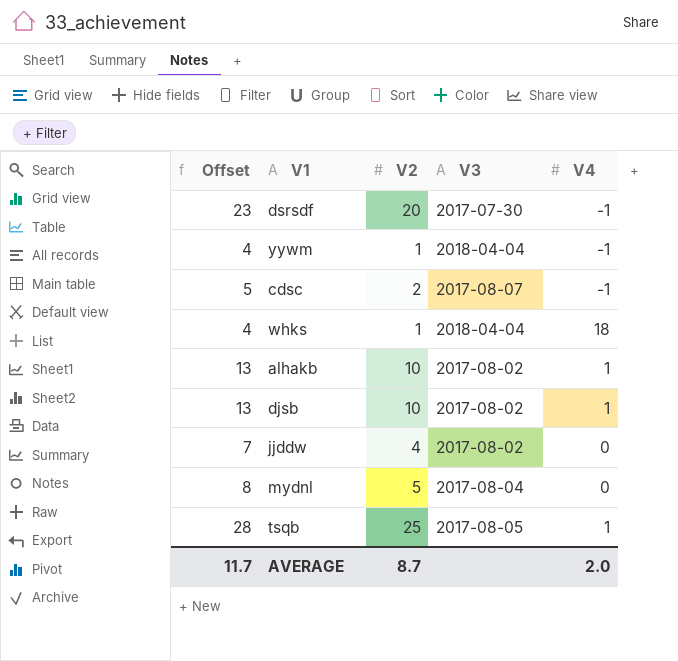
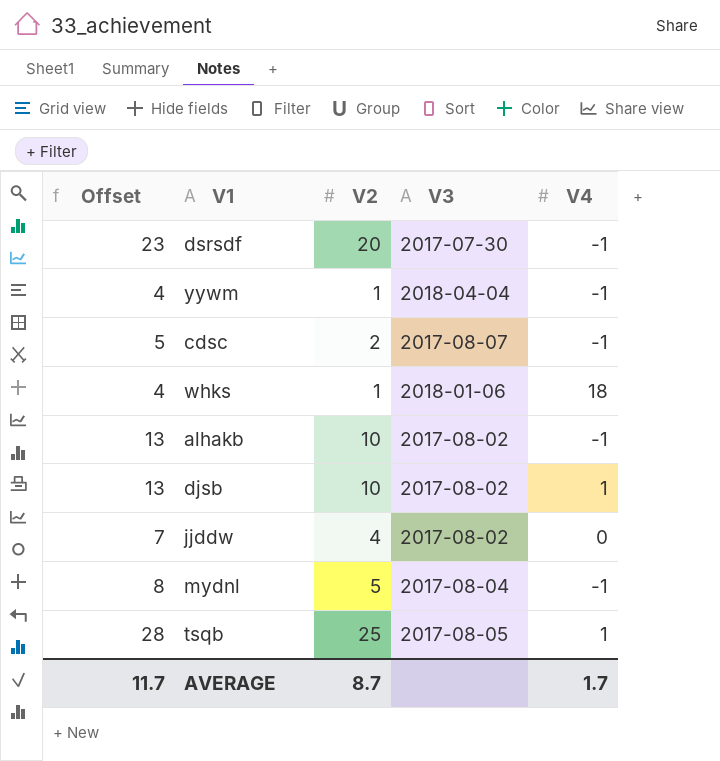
whks | V3: 2018-04-04 -> 2018-01-06
alhakb | V4: 1 -> -1
mydnl | V4: 0 -> -1
AVERAGE | V4: 2.0 -> 1.7

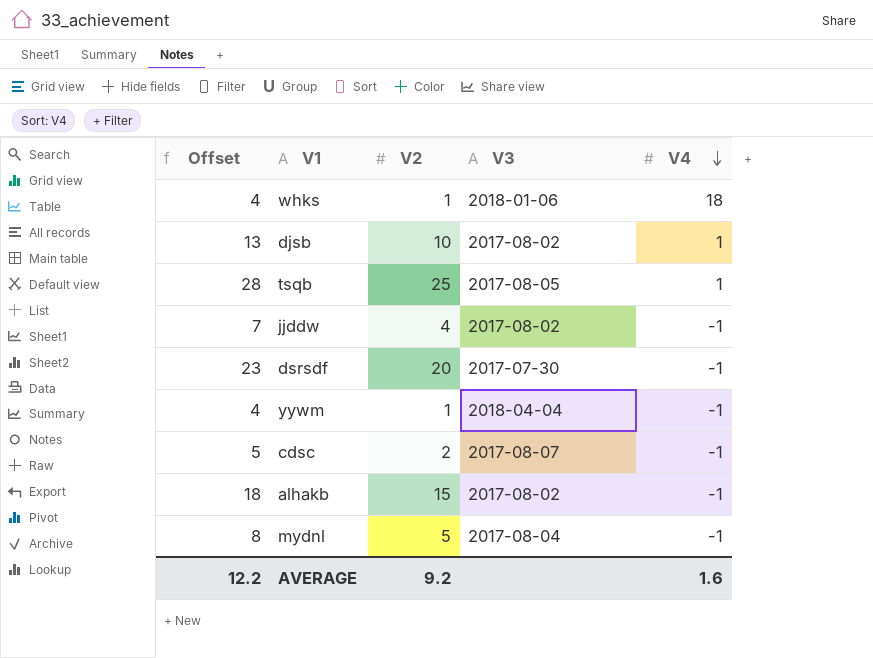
row order: none -> V4 descending
jjddw | V4: 0 -> -1
alhakb | Offset: 13 -> 18
alhakb | V2: 10 -> 15
AVERAGE | Offset: 11.7 -> 12.2
AVERAGE | V2: 8.7 -> 9.2
AVERAGE | V4: 1.7 -> 1.6

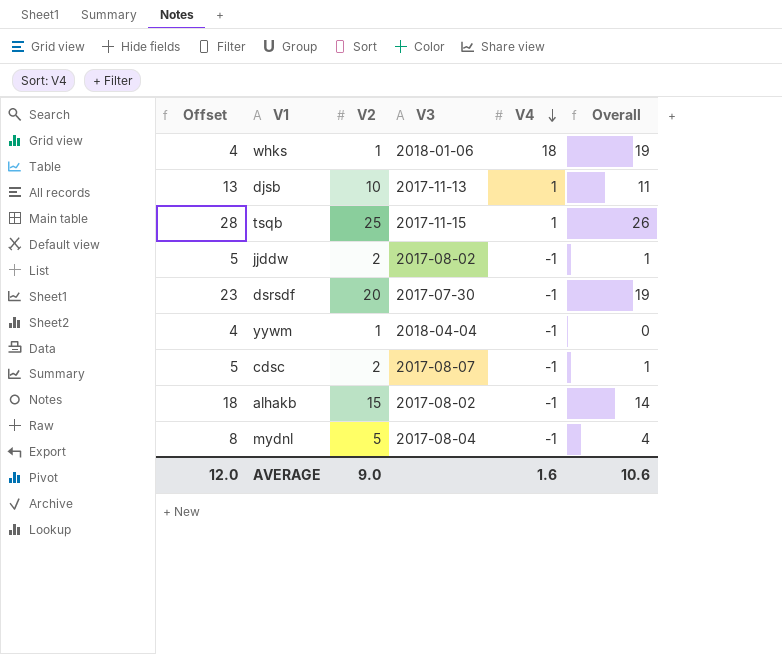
column Overall | formula: none -> [V2] + [V4]
djsb | V3: 2017-08-02 -> 2017-11-13
tsqb | V3: 2017-08-05 -> 2017-11-15
jjddw | Offset: 7 -> 5
jjddw | V2: 4 -> 2
AVERAGE | Offset: 12.2 -> 12.0
AVERAGE | V2: 9.2 -> 9.0

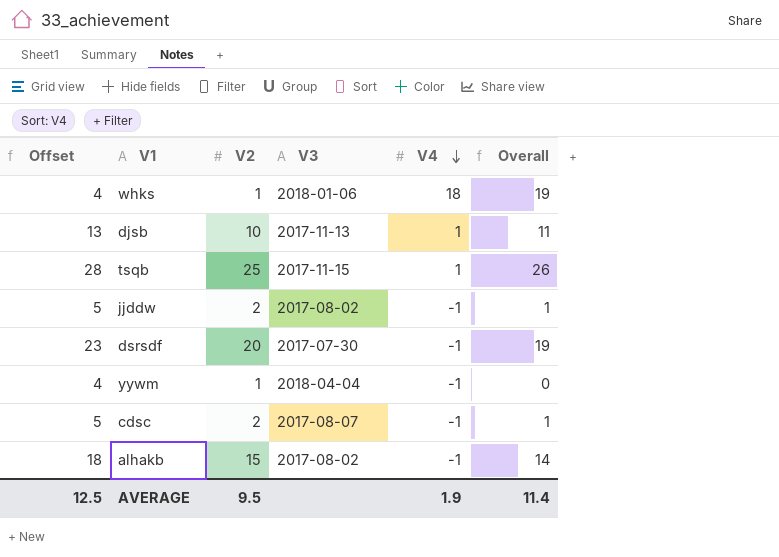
row mydnl: 8 | 5 | 2017-08-04 | -1 | 4 -> none
AVERAGE | Offset: 12.0 -> 12.5
AVERAGE | V2: 9.0 -> 9.5
AVERAGE | V4: 1.6 -> 1.9
AVERAGE | Overall: 10.6 -> 11.4

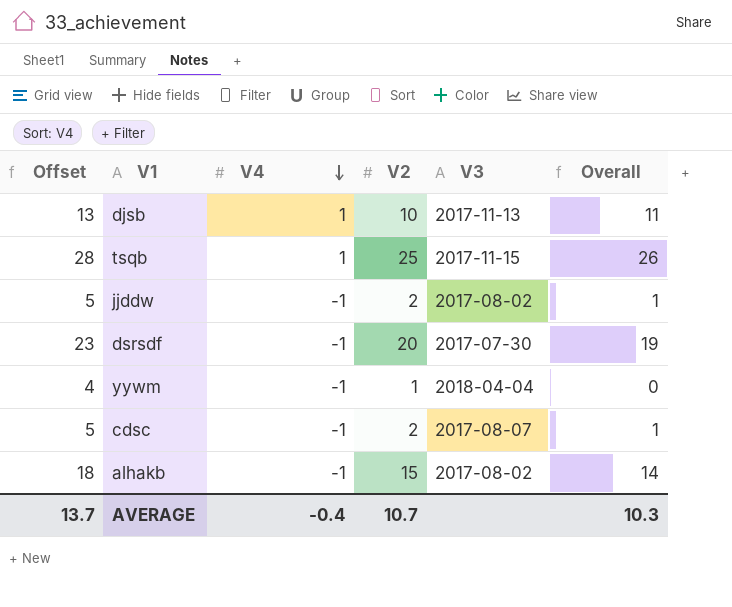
column V4 | position: 5 -> 3
row whks: 4 | 1 | 2018-01-06 | 18 | 19 -> none
AVERAGE | Offset: 12.5 -> 13.7
AVERAGE | V4: 1.9 -> -0.4
AVERAGE | V2: 9.5 -> 10.7
AVERAGE | Overall: 11.4 -> 10.3

